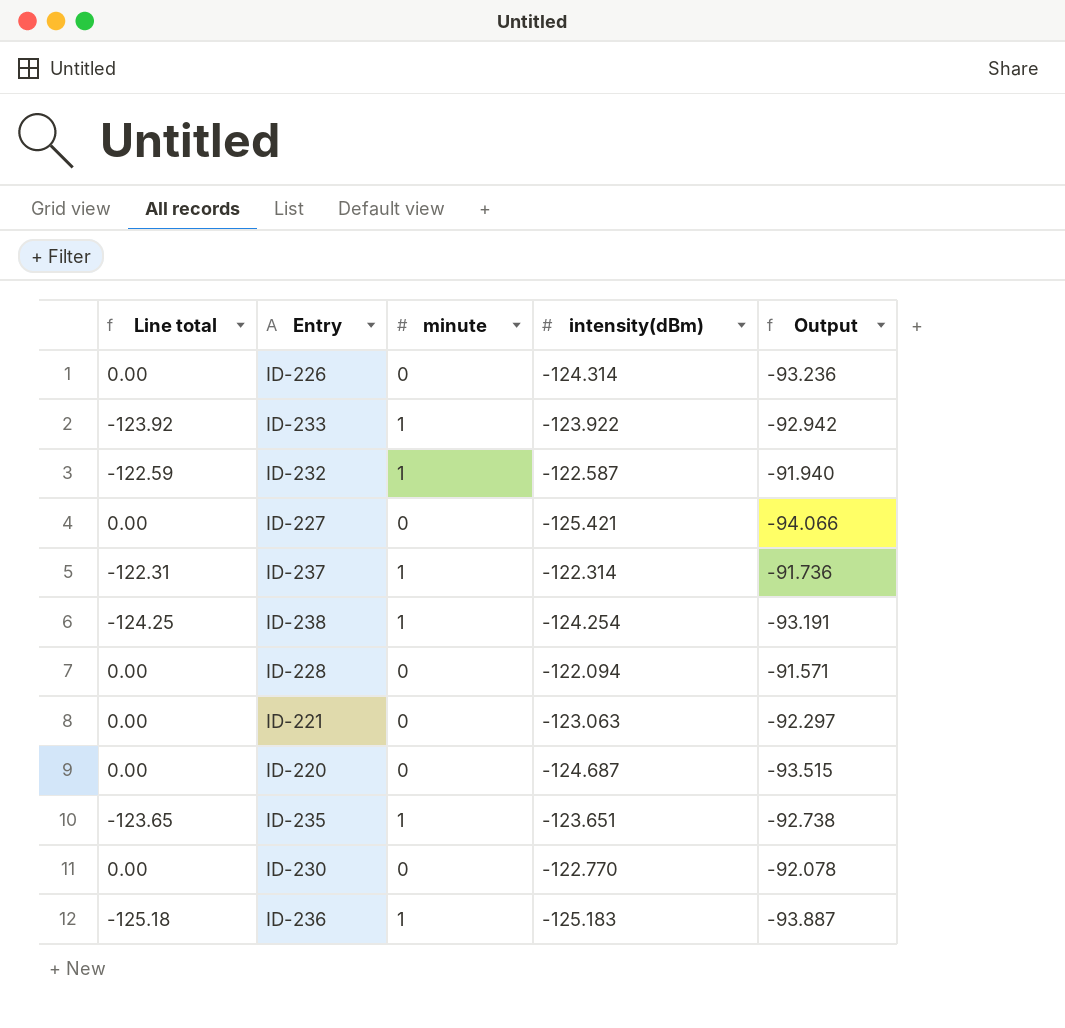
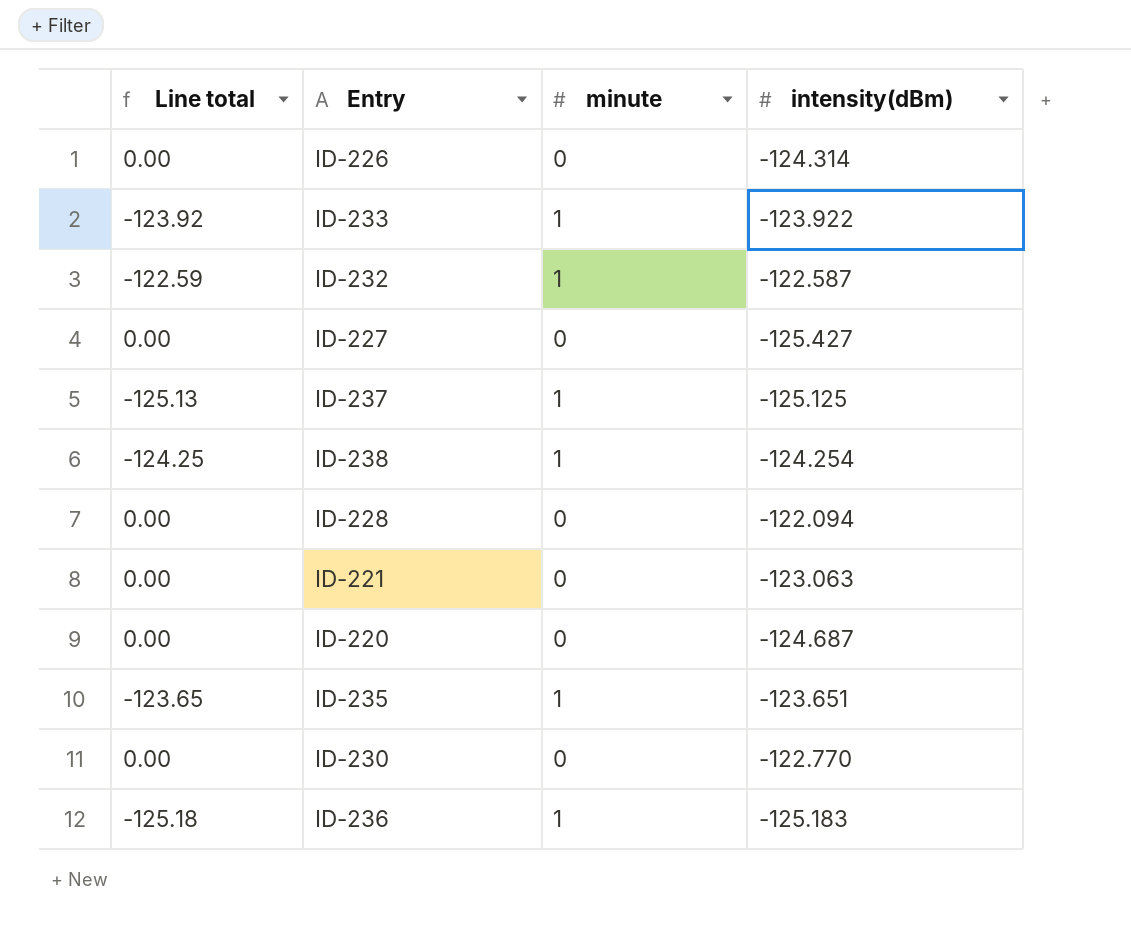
column Output | formula: [intensity(dBm)] * 0.75 -> none
ID-227 | intensity(dBm): -125.421 -> -125.427
ID-237 | Line total: -122.31 -> -125.13
ID-237 | intensity(dBm): -122.314 -> -125.125

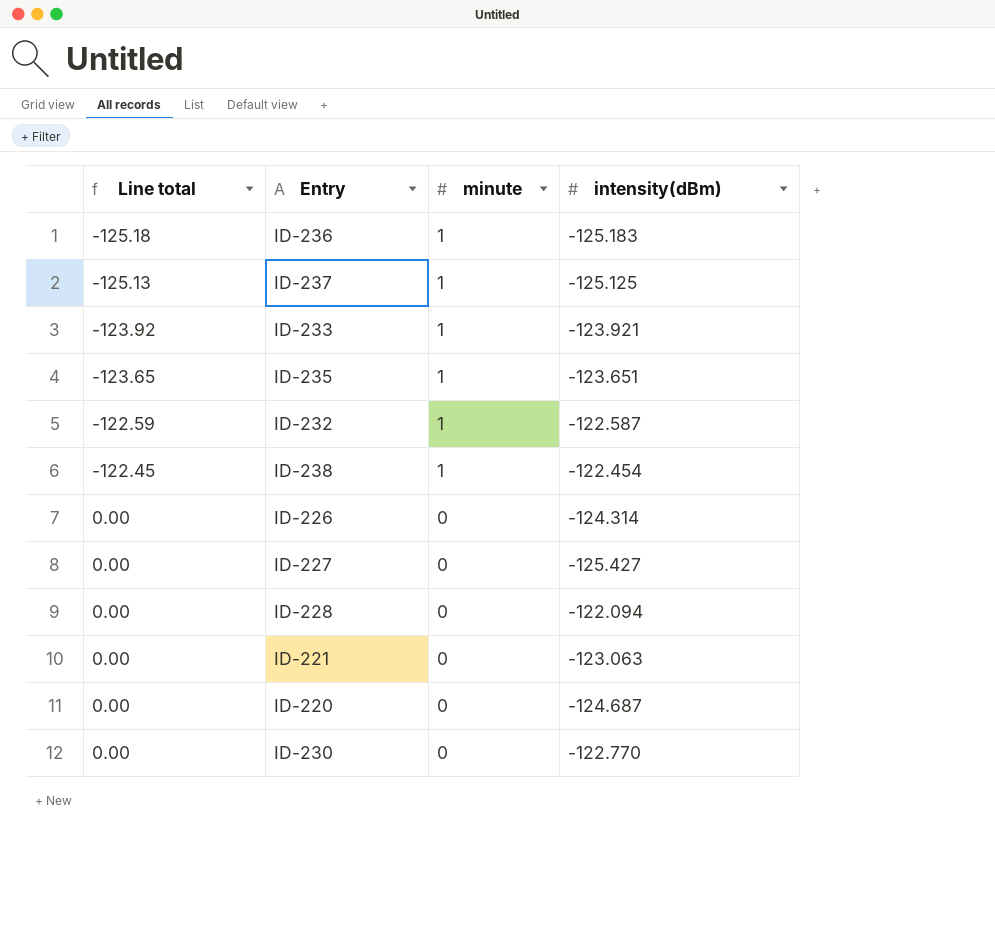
row order: none -> Line total ascending
ID-233 | intensity(dBm): -123.922 -> -123.921
ID-238 | Line total: -124.25 -> -122.45
ID-238 | intensity(dBm): -124.254 -> -122.454

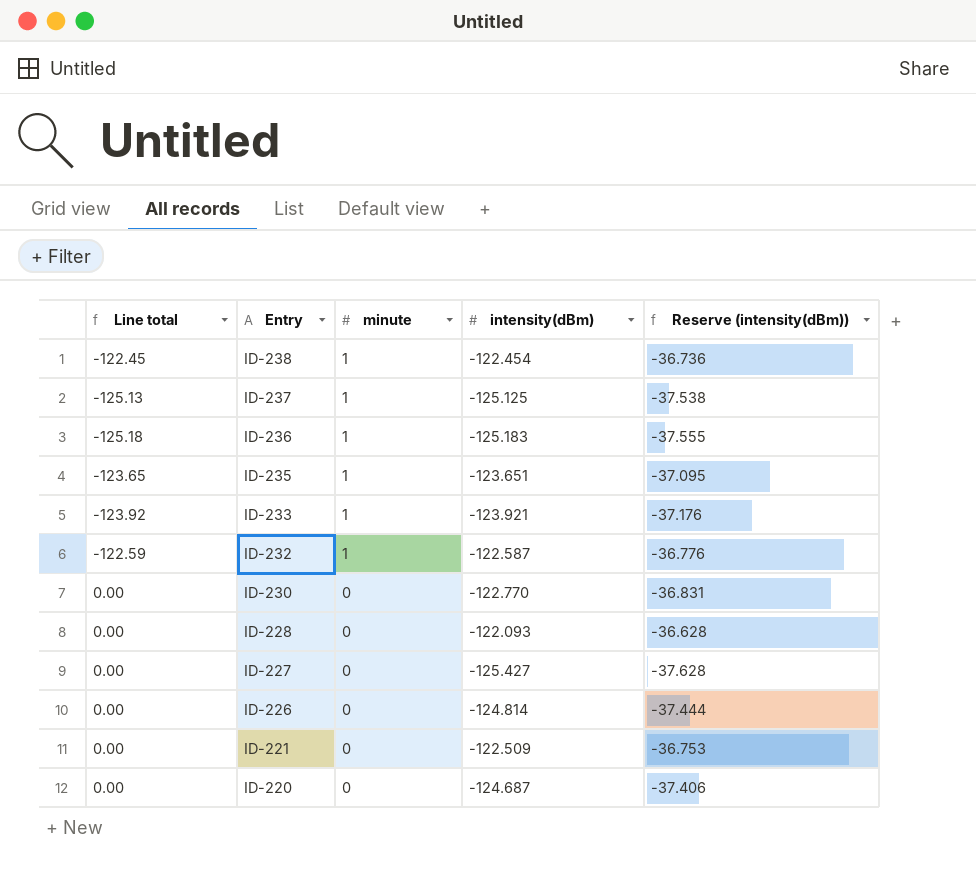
row order: Line total ascending -> Entry descending
column Reserve (intensity(dBm)) | formula: none -> [intensity(dBm)] * 0.3
ID-228 | intensity(dBm): -122.094 -> -122.093
ID-226 | intensity(dBm): -124.314 -> -124.814
ID-221 | intensity(dBm): -123.063 -> -122.509

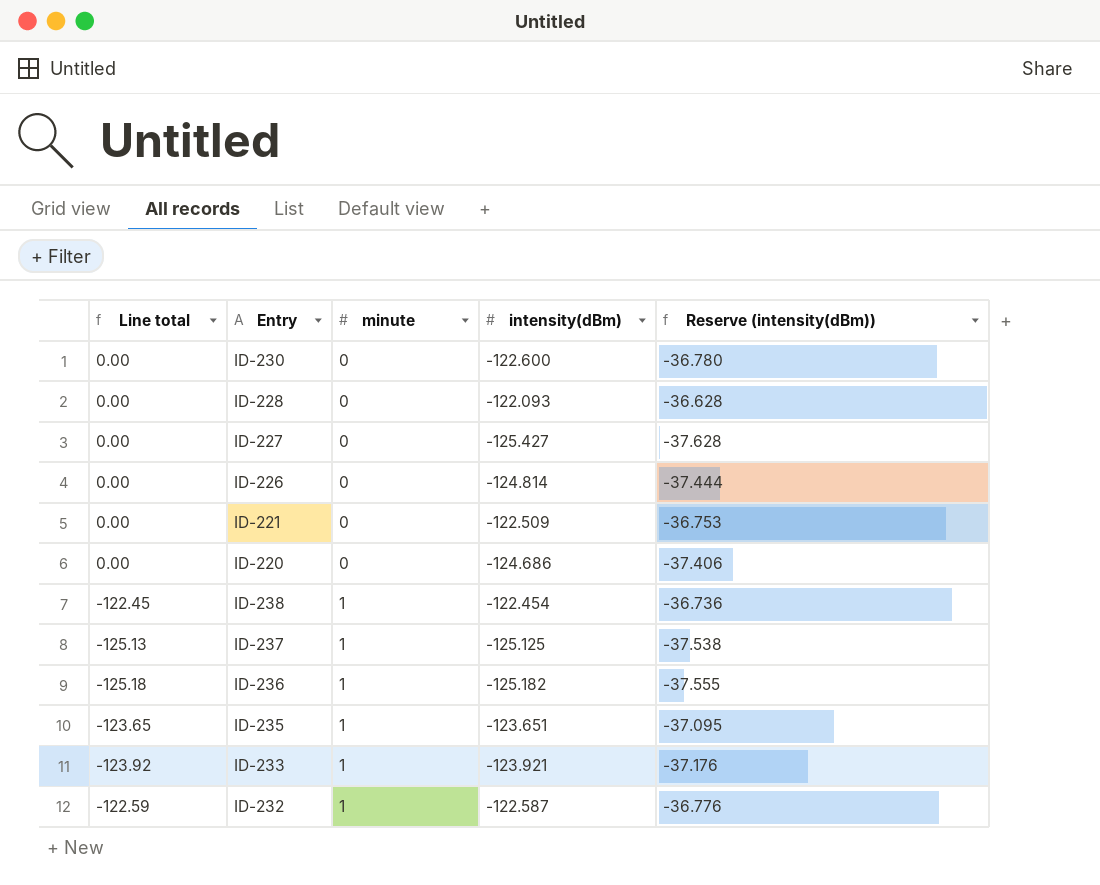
row order: Entry descending -> minute ascending
ID-230 | intensity(dBm): -122.770 -> -122.600
ID-230 | Reserve (intensity(dBm)): -36.831 -> -36.780
ID-220 | intensity(dBm): -124.687 -> -124.686
ID-236 | intensity(dBm): -125.183 -> -125.182

